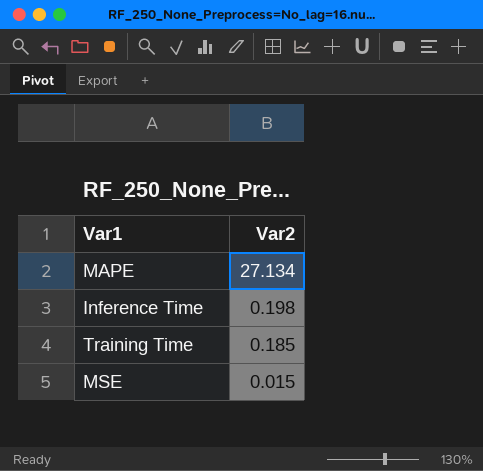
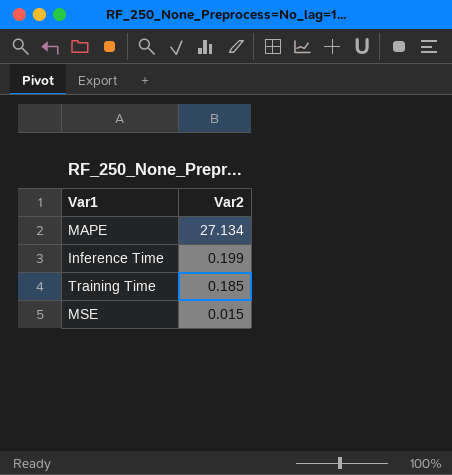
Inference Time | Var2: 0.198 -> 0.199

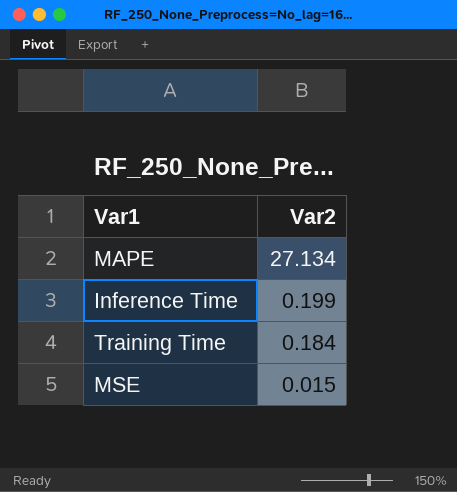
Training Time | Var2: 0.185 -> 0.184

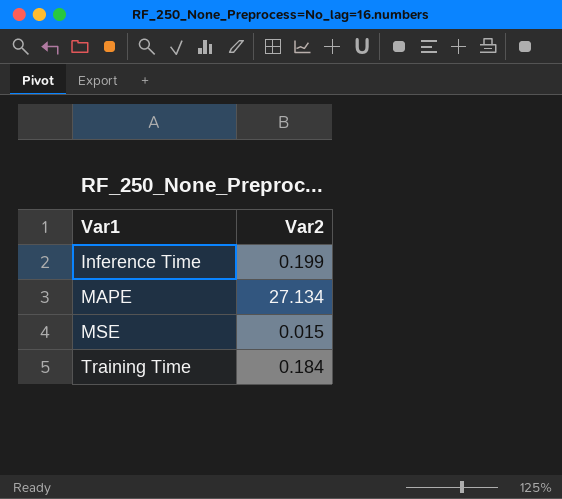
row order: Var2 descending -> Var1 ascending

